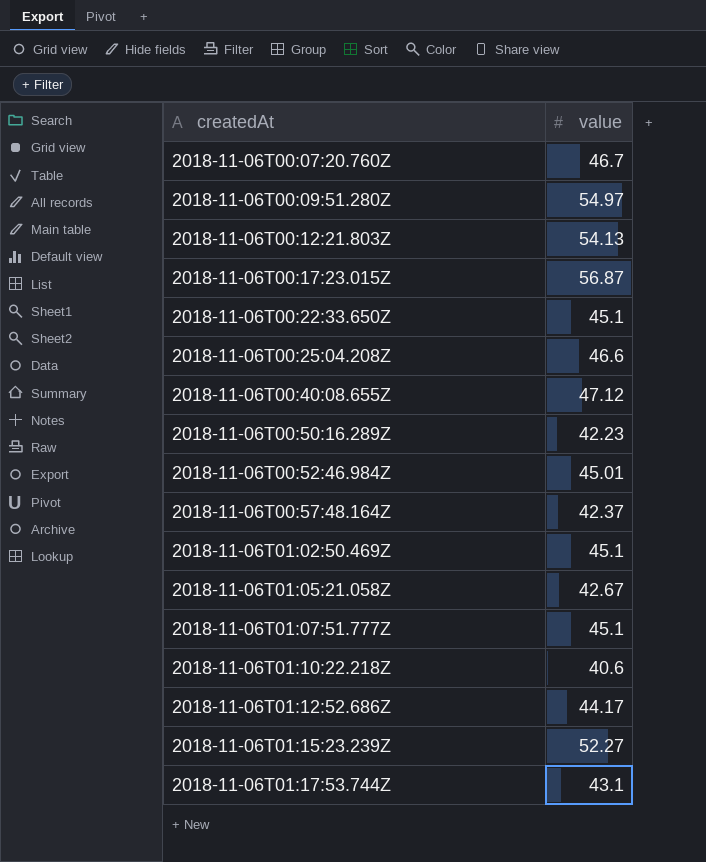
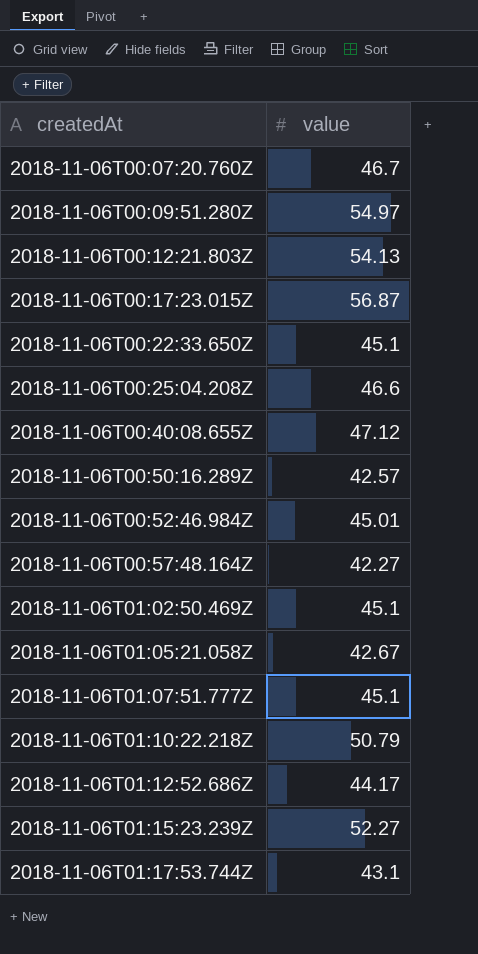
2018-11-06T00:50:16.289Z | value: 42.23 -> 42.57
2018-11-06T00:57:48.164Z | value: 42.37 -> 42.27
2018-11-06T01:10:22.218Z | value: 40.6 -> 50.79

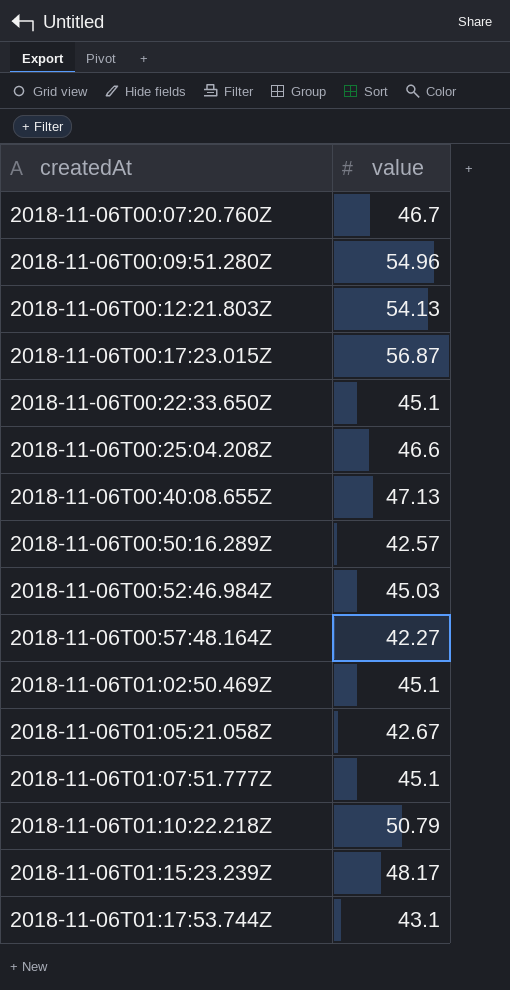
row 2018-11-06T01:12:52.686Z: 44.17 -> none
2018-11-06T00:09:51.280Z | value: 54.97 -> 54.96
2018-11-06T00:40:08.655Z | value: 47.12 -> 47.13
2018-11-06T00:52:46.984Z | value: 45.01 -> 45.03
2018-11-06T01:15:23.239Z | value: 52.27 -> 48.17

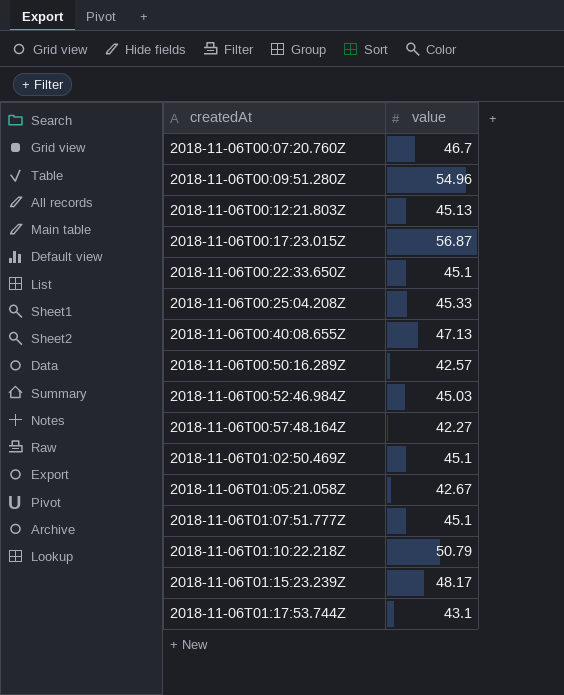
2018-11-06T00:12:21.803Z | value: 54.13 -> 45.13
2018-11-06T00:25:04.208Z | value: 46.6 -> 45.33

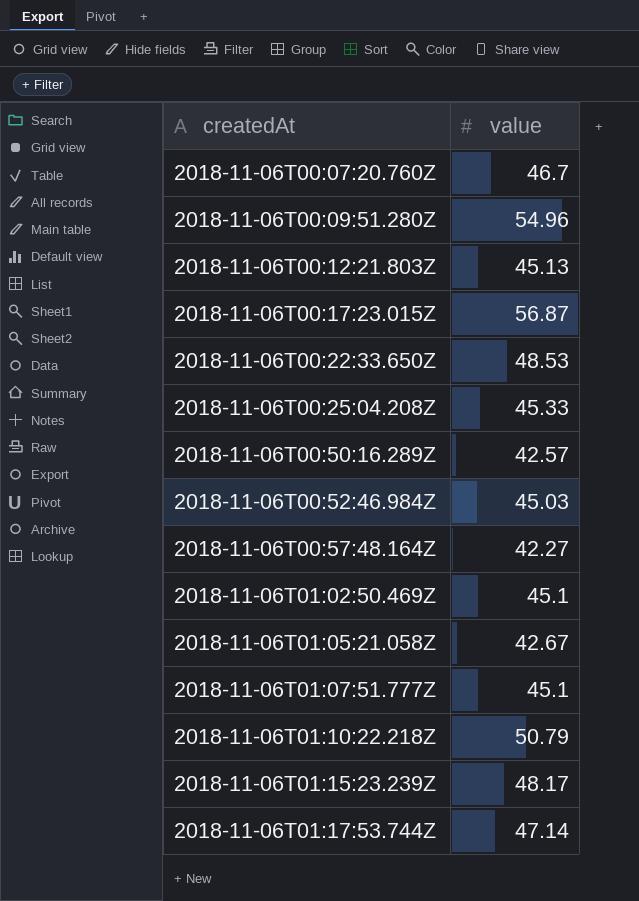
row 2018-11-06T00:40:08.655Z: 47.13 -> none
2018-11-06T00:22:33.650Z | value: 45.1 -> 48.53
2018-11-06T01:17:53.744Z | value: 43.1 -> 47.14

